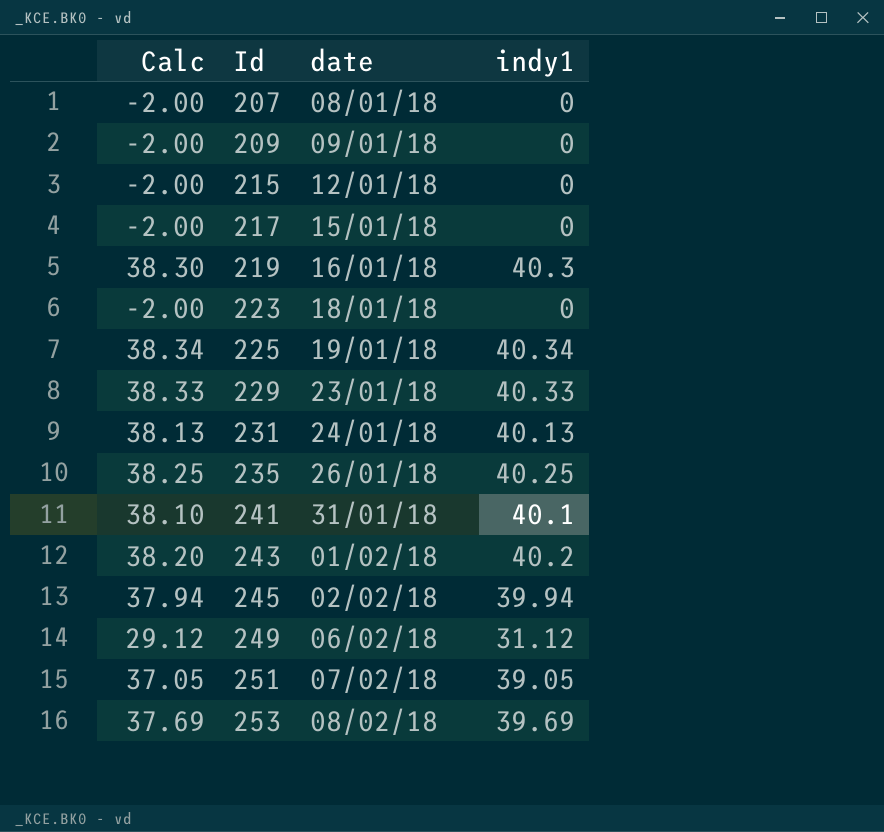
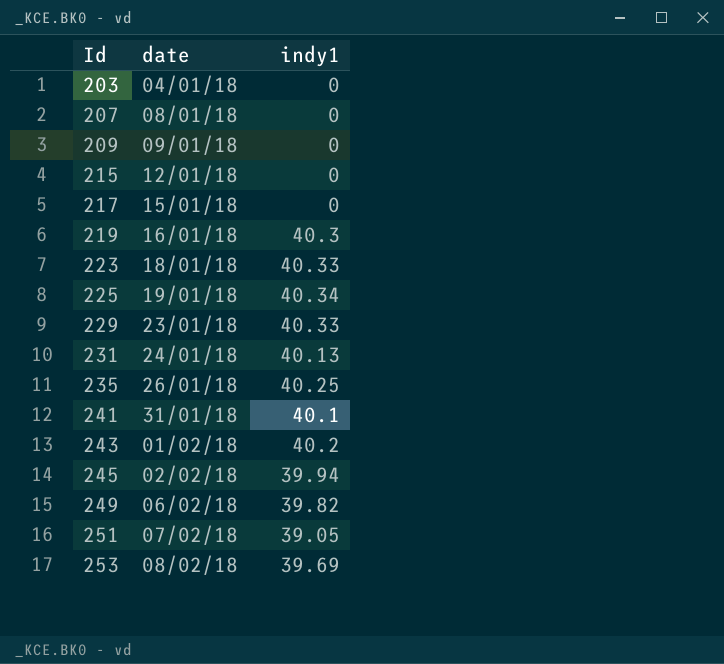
column Calc | formula: [indy1] - 2 -> none
row 203: none -> 04/01/18 | 0
223 | indy1: 0 -> 40.33
249 | indy1: 31.12 -> 39.82

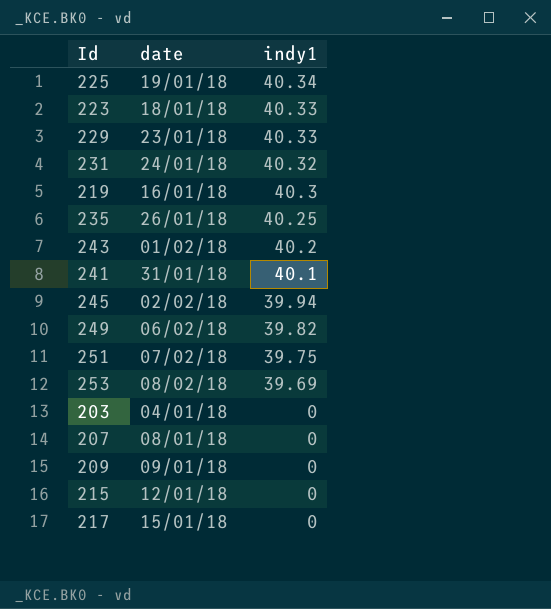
row order: Id ascending -> indy1 descending
231 | indy1: 40.13 -> 40.32
251 | indy1: 39.05 -> 39.75

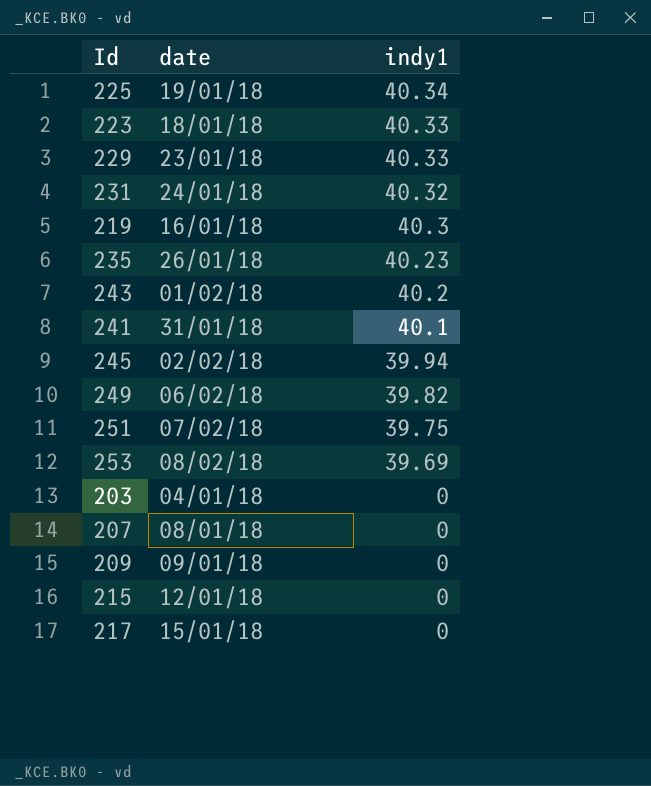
235 | indy1: 40.25 -> 40.23

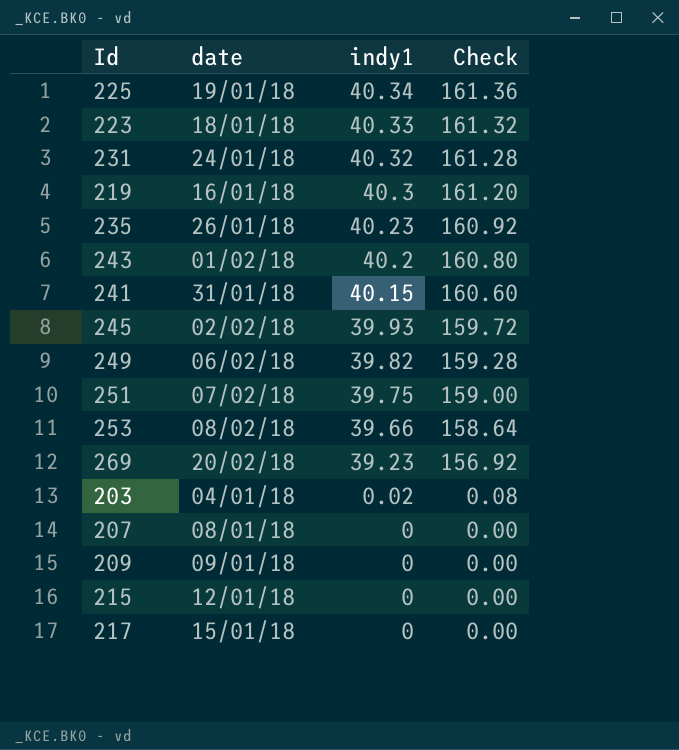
column Check | formula: none -> [indy1] * 4
row 229: 23/01/18 | 40.33 -> none
241 | indy1: 40.1 -> 40.15
245 | indy1: 39.94 -> 39.93
253 | indy1: 39.69 -> 39.66
row 269: none -> 20/02/18 | 39.23 | 156.92
203 | indy1: 0 -> 0.02

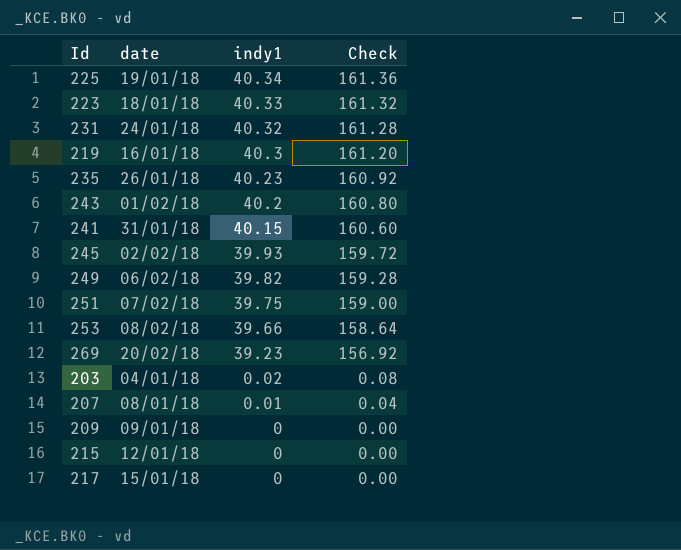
207 | indy1: 0 -> 0.01
207 | Check: 0.00 -> 0.04

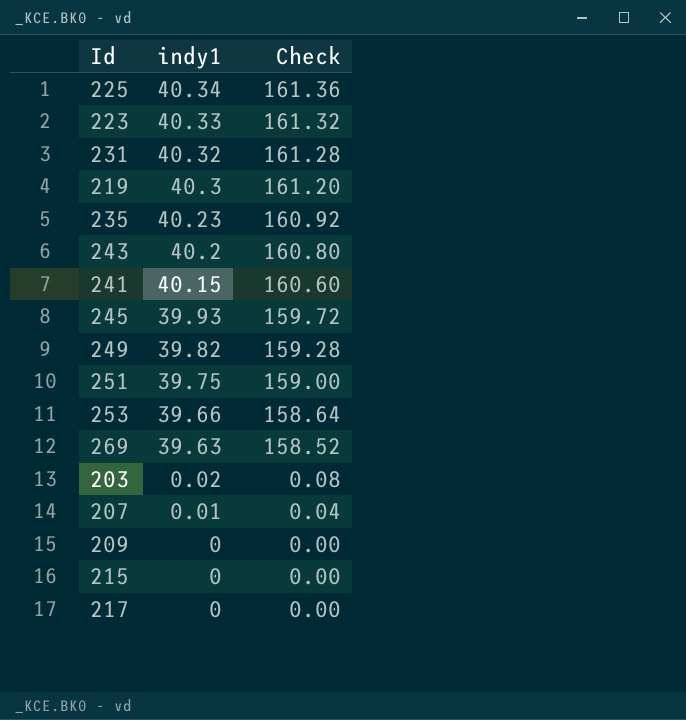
column date | position: 2 -> none
269 | indy1: 39.23 -> 39.63
269 | Check: 156.92 -> 158.52

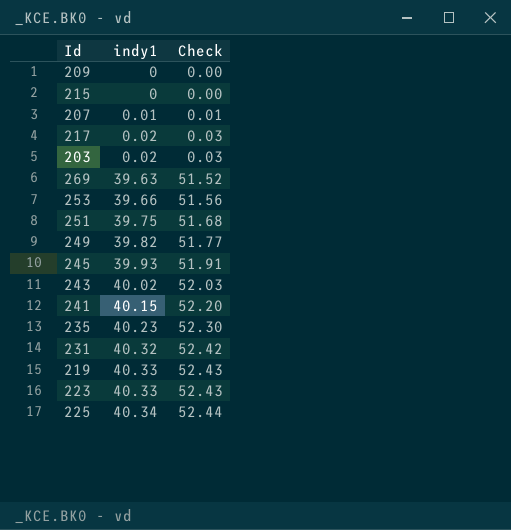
row order: indy1 descending -> indy1 ascending
column Check | formula: [indy1] * 4 -> [indy1] * 1.3
217 | indy1: 0 -> 0.02
243 | indy1: 40.2 -> 40.02
219 | indy1: 40.3 -> 40.33

